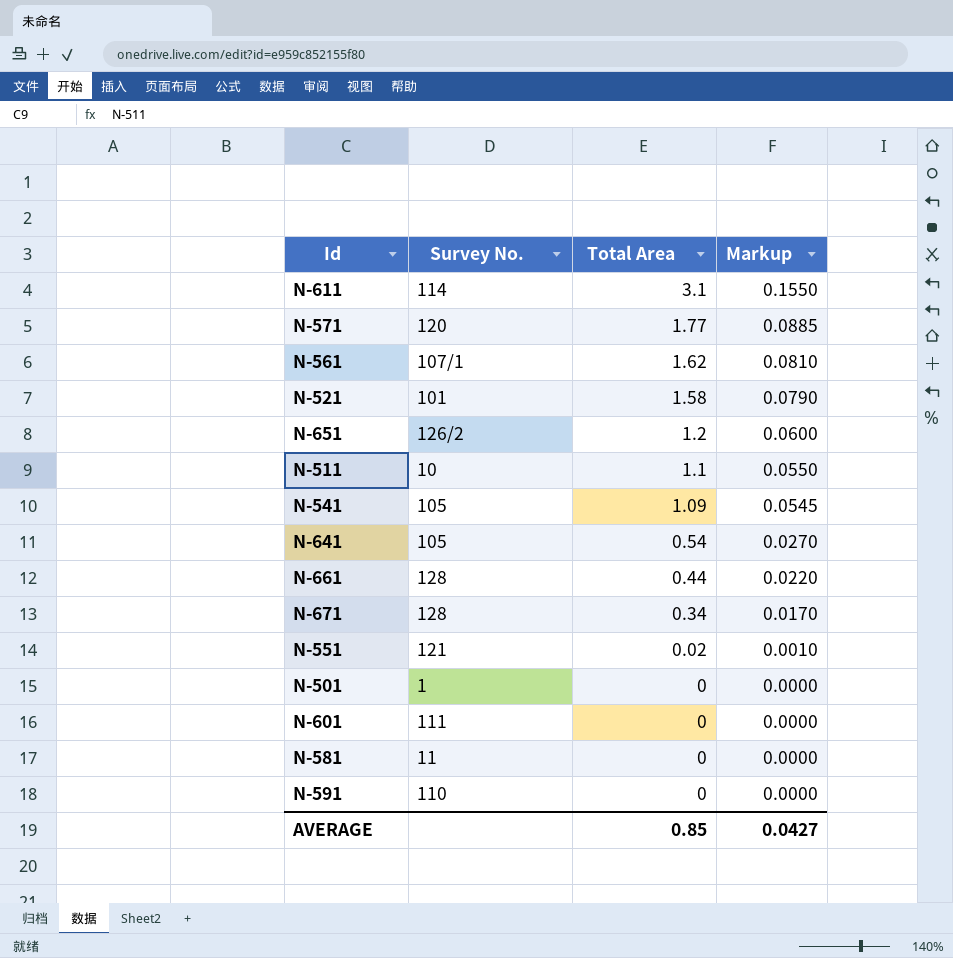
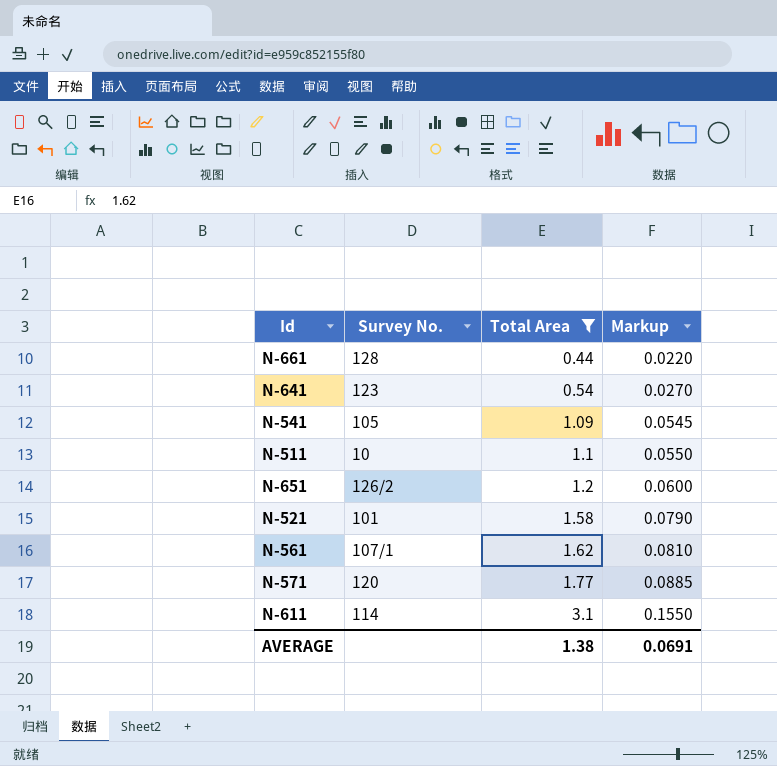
filter: none -> Total Area >= 0.44
row order: Total Area descending -> Total Area ascending
N-641 | Survey No.: 105 -> 123
AVERAGE | Total Area: 0.85 -> 1.38
AVERAGE | Markup: 0.0427 -> 0.0691

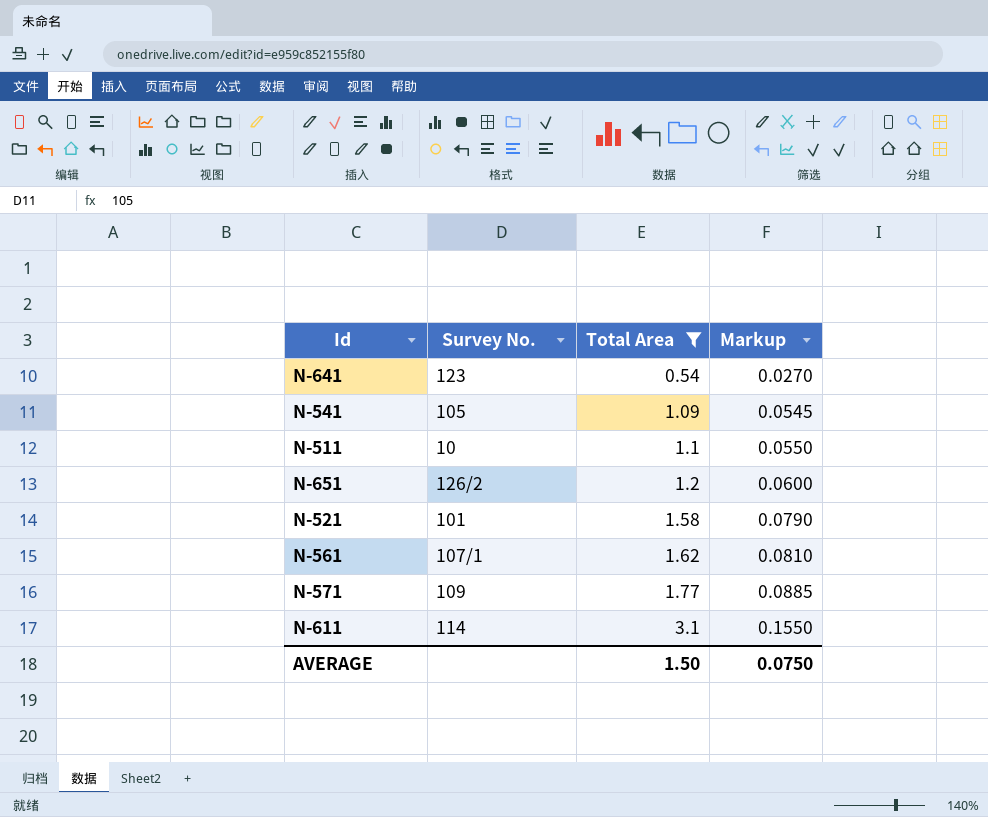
row N-661: 128 | 0.44 | 0.0220 -> none
N-571 | Survey No.: 120 -> 109
AVERAGE | Total Area: 1.38 -> 1.50
AVERAGE | Markup: 0.0691 -> 0.0750

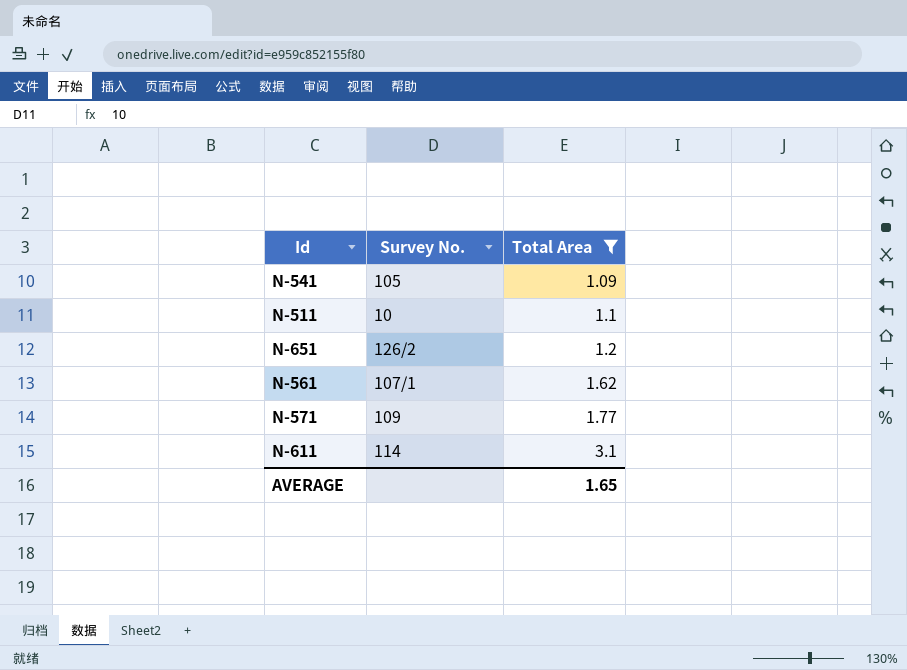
column Markup | formula: [Total Area] * 0.05 -> none
row N-641: 123 | 0.54 | 0.0270 -> none
row N-521: 101 | 1.58 | 0.0790 -> none
AVERAGE | Total Area: 1.50 -> 1.65

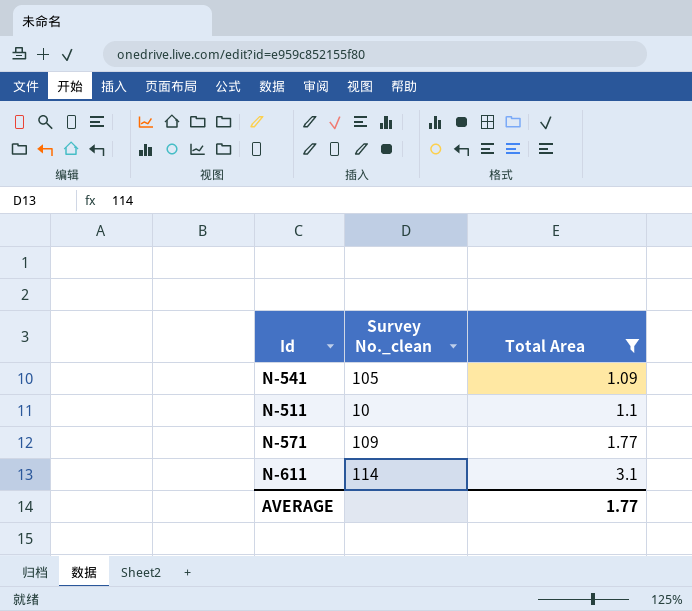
column name: Survey No. -> Survey No._clean
row N-651: 126/2 | 1.2 -> none
row N-561: 107/1 | 1.62 -> none
AVERAGE | Total Area: 1.65 -> 1.77

